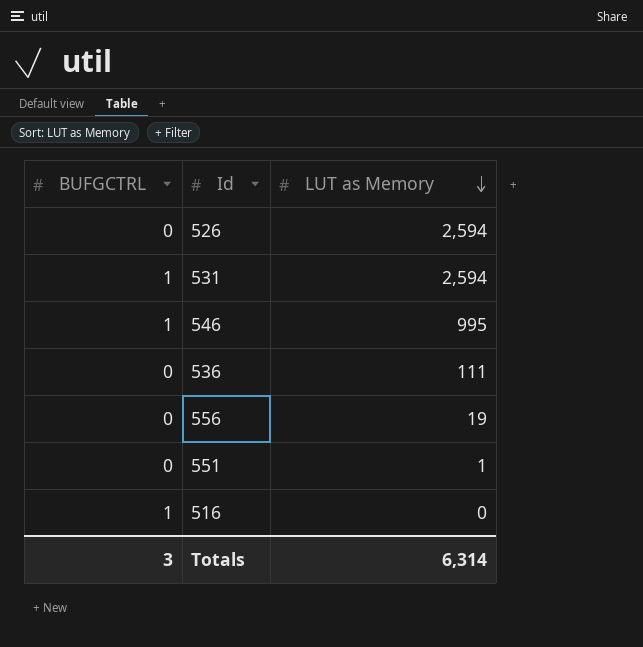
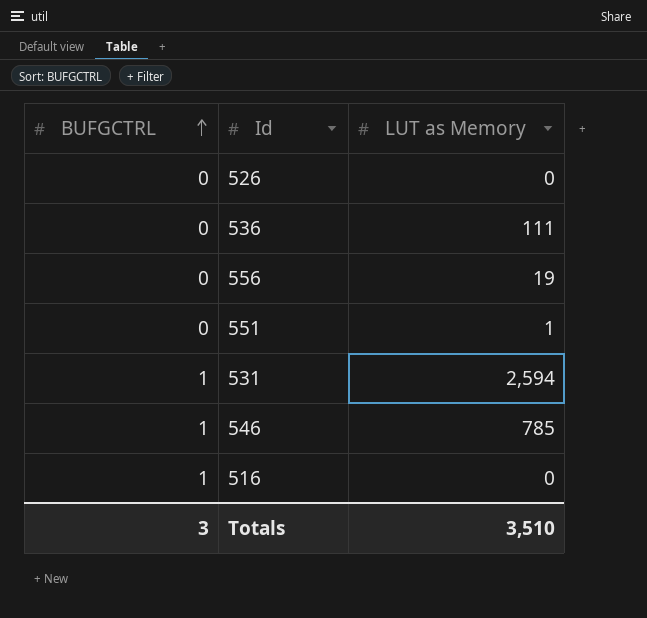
row order: LUT as Memory descending -> BUFGCTRL ascending
526 | LUT as Memory: 2,594 -> 0
546 | LUT as Memory: 995 -> 785
Totals | LUT as Memory: 6,314 -> 3,510

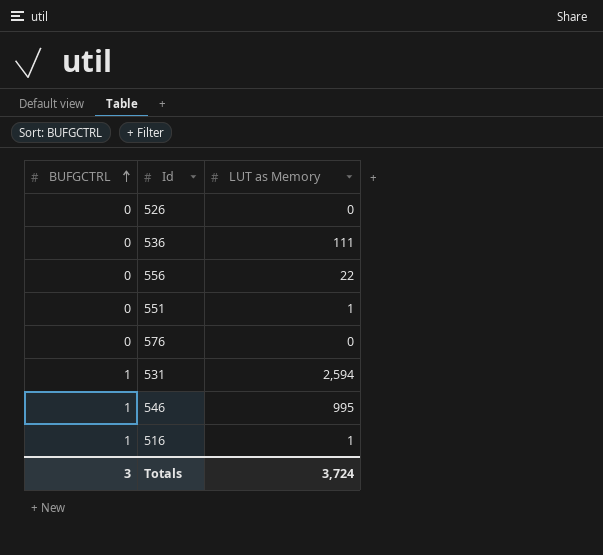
556 | LUT as Memory: 19 -> 22
row 576: none -> 0 | 0
546 | LUT as Memory: 785 -> 995
516 | LUT as Memory: 0 -> 1
Totals | LUT as Memory: 3,510 -> 3,724

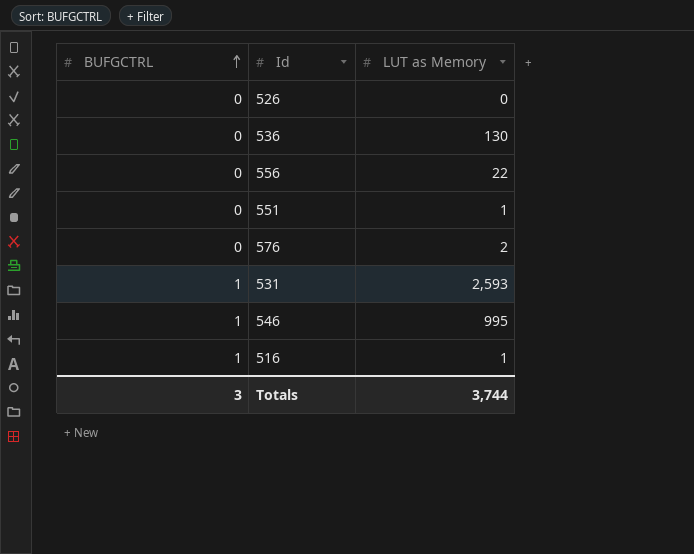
536 | LUT as Memory: 111 -> 130
576 | LUT as Memory: 0 -> 2
531 | LUT as Memory: 2,594 -> 2,593
Totals | LUT as Memory: 3,724 -> 3,744

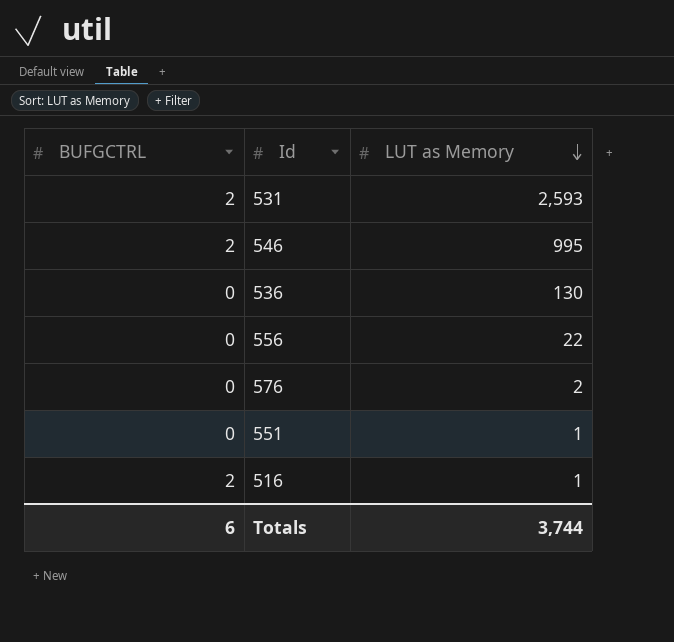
row order: BUFGCTRL ascending -> LUT as Memory descending
row 526: 0 | 0 -> none
531 | BUFGCTRL: 1 -> 2
546 | BUFGCTRL: 1 -> 2
516 | BUFGCTRL: 1 -> 2
Totals | BUFGCTRL: 3 -> 6

